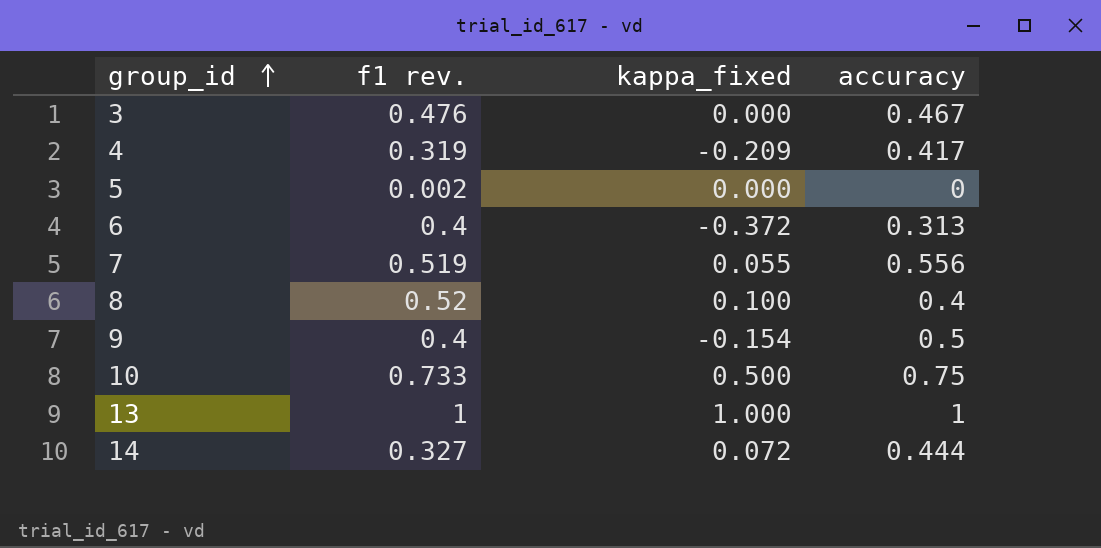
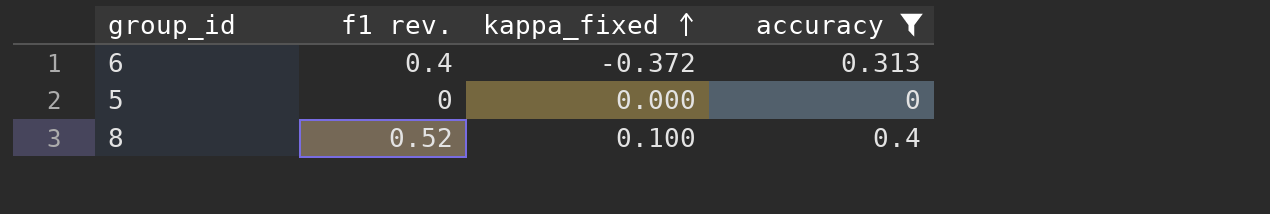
filter: none -> accuracy <= 0.4
row order: group_id ascending -> kappa_fixed ascending
5 | f1 rev.: 0.002 -> 0

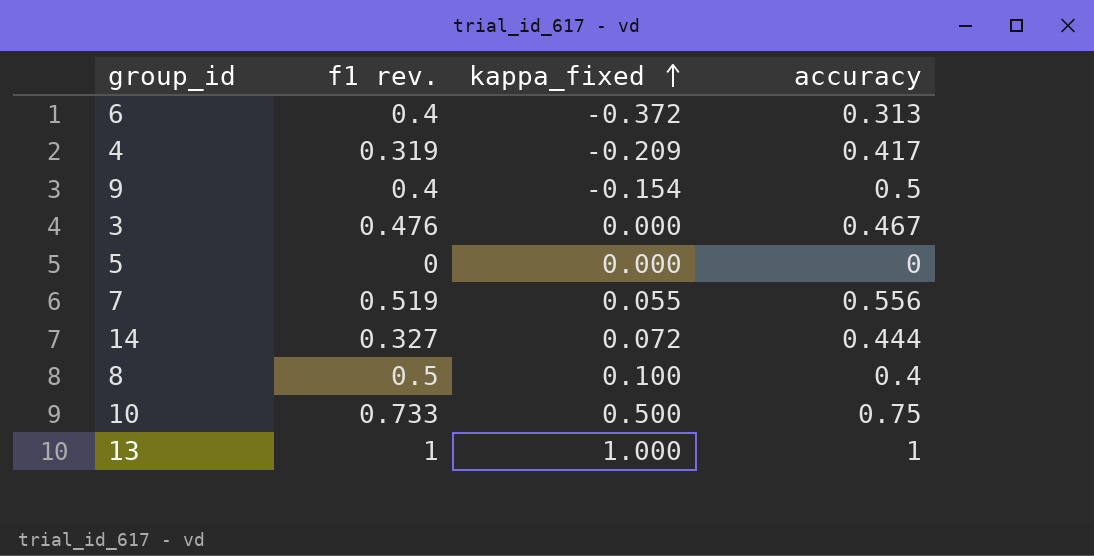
filter: accuracy <= 0.4 -> none
8 | f1 rev.: 0.52 -> 0.5

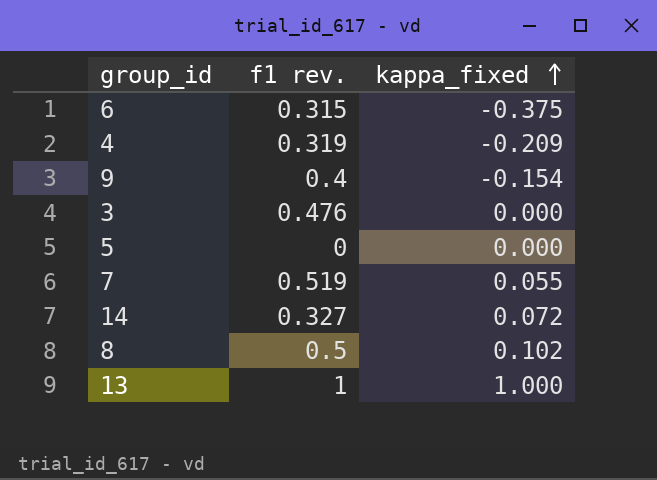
column accuracy | position: 4 -> none
row 10: 0.733 | 0.500 | 0.75 -> none
6 | f1 rev.: 0.4 -> 0.315
6 | kappa_fixed: -0.372 -> -0.375
8 | kappa_fixed: 0.100 -> 0.102

